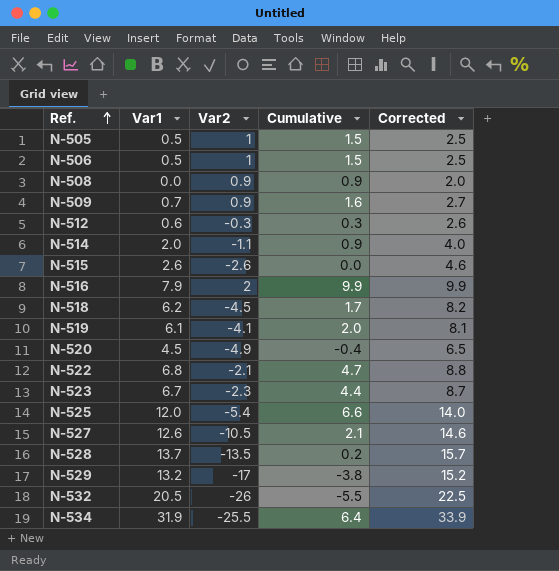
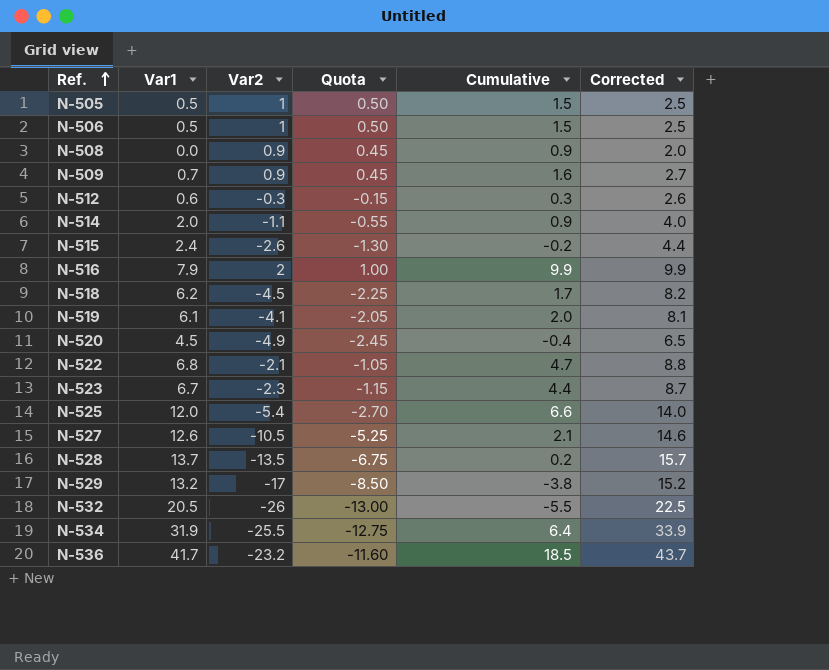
column Quota | formula: none -> [Var2] * 0.5
N-515 | Var1: 2.6 -> 2.4
N-515 | Cumulative: 0.0 -> -0.2
N-515 | Corrected: 4.6 -> 4.4
row N-536: none -> 41.7 | -23.2 | -11.60 | 18.5 | 43.7

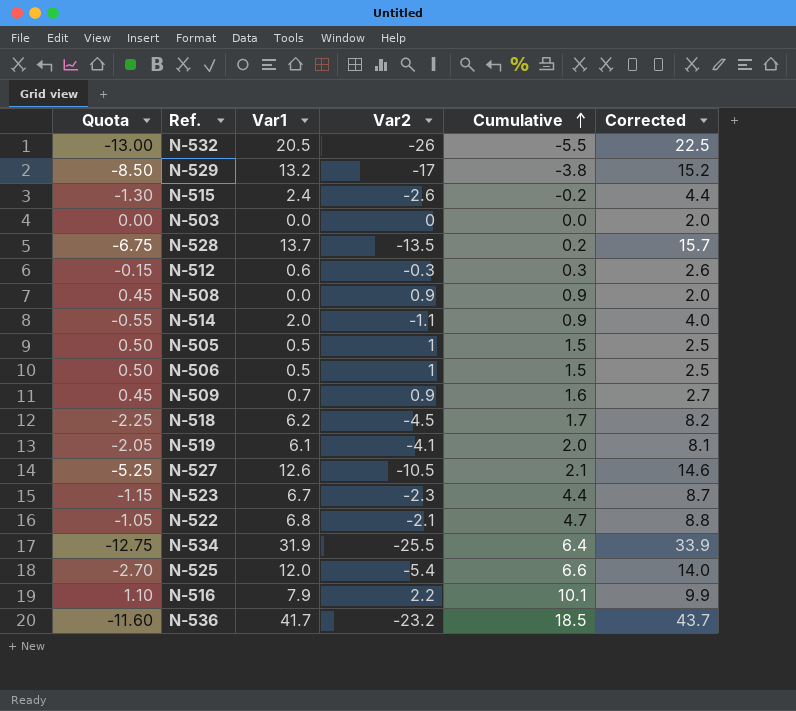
row order: Ref. ascending -> Cumulative ascending
column Quota | position: 4 -> 1
row N-520: 4.5 | -4.9 | -2.45 | -0.4 | 6.5 -> none
row N-503: none -> 0.00 | 0.0 | 0 | 0.0 | 2.0
N-516 | Quota: 1.00 -> 1.10
N-516 | Var2: 2 -> 2.2
N-516 | Cumulative: 9.9 -> 10.1

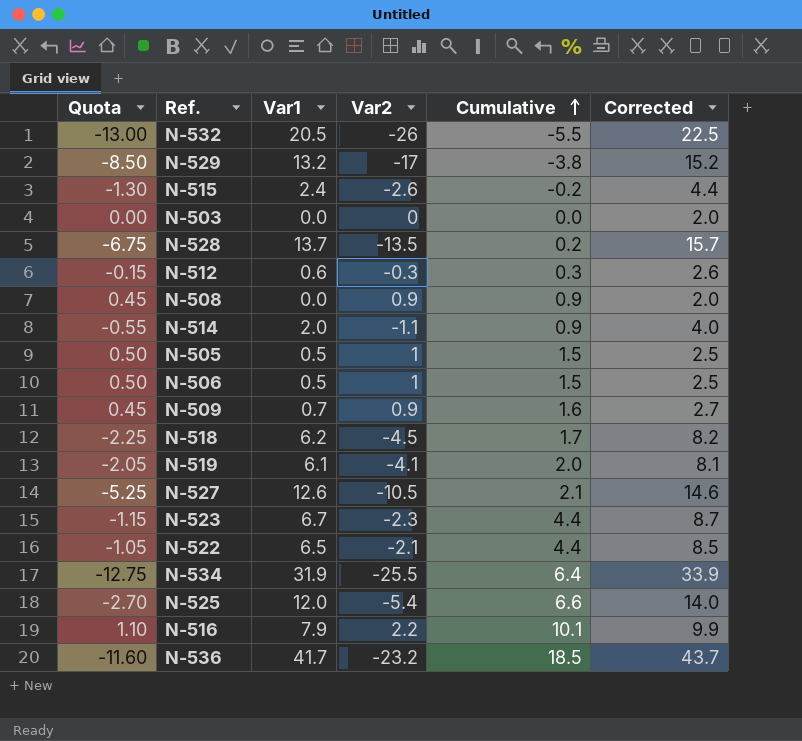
N-522 | Var1: 6.8 -> 6.5
N-522 | Cumulative: 4.7 -> 4.4
N-522 | Corrected: 8.8 -> 8.5

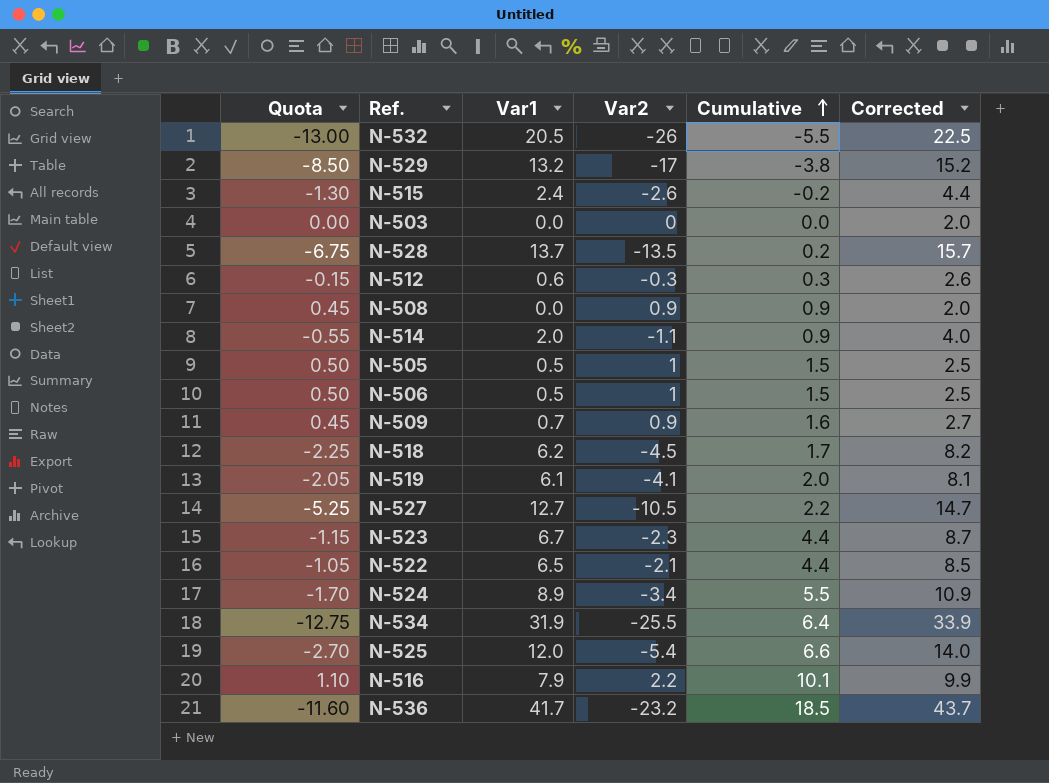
N-527 | Var1: 12.6 -> 12.7
N-527 | Cumulative: 2.1 -> 2.2
N-527 | Corrected: 14.6 -> 14.7
row N-524: none -> -1.70 | 8.9 | -3.4 | 5.5 | 10.9

